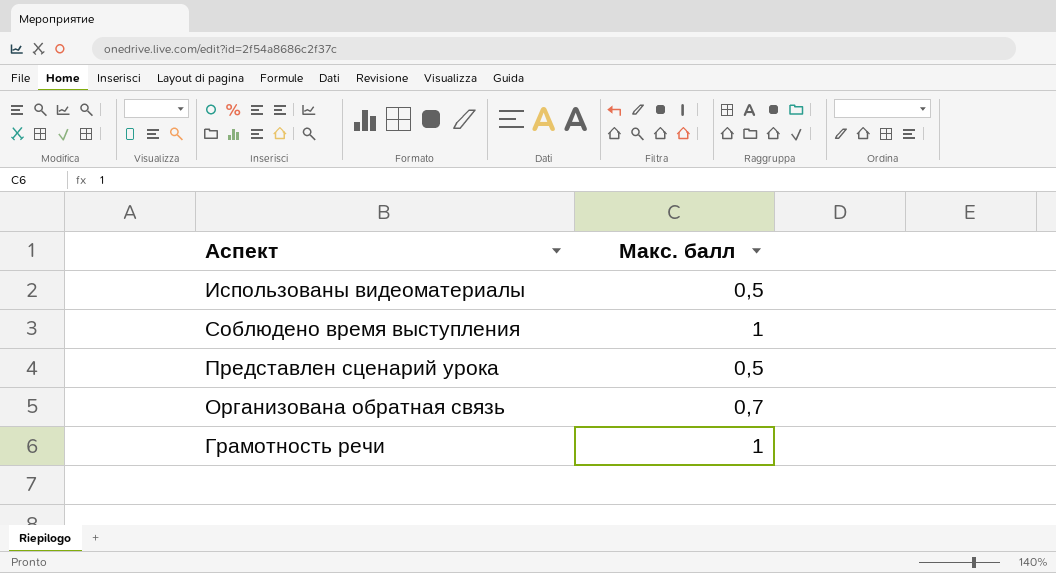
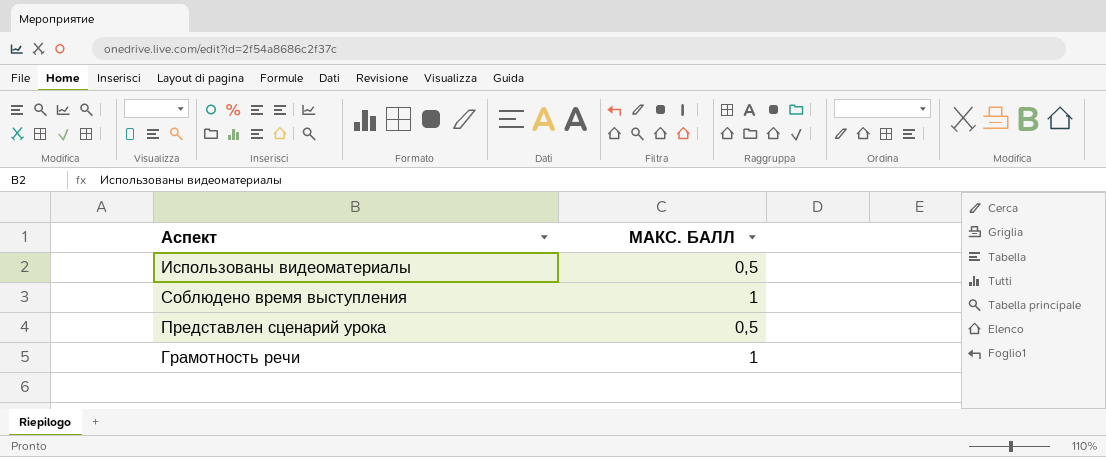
column name: Макс. балл -> МАКС. БАЛЛ
row Организована обратная связь: 0,7 -> none

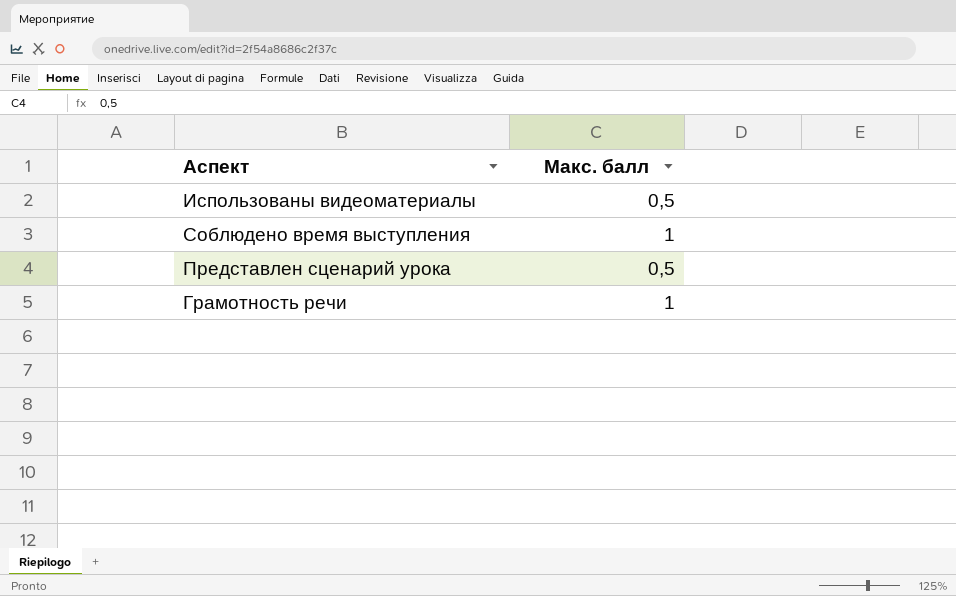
column name: МАКС. БАЛЛ -> Макс. балл

